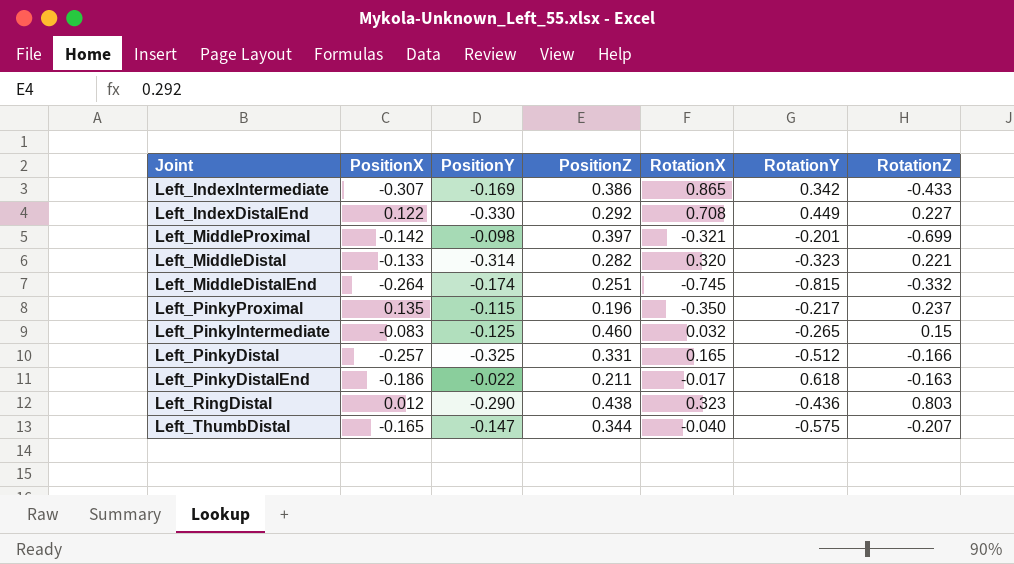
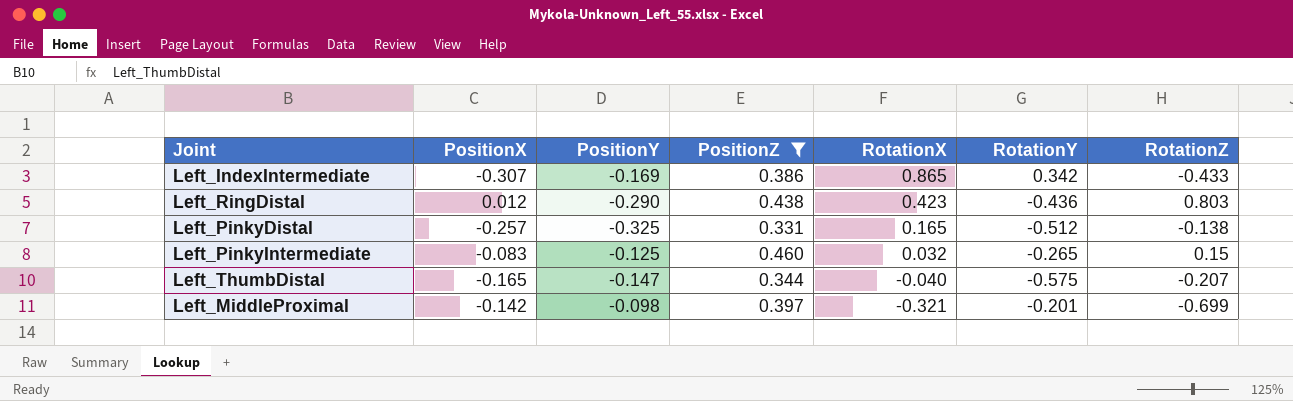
filter: none -> PositionZ >= 0.331
row order: none -> RotationX descending
Left_RingDistal | RotationX: 0.323 -> 0.423
Left_PinkyDistal | RotationZ: -0.166 -> -0.138

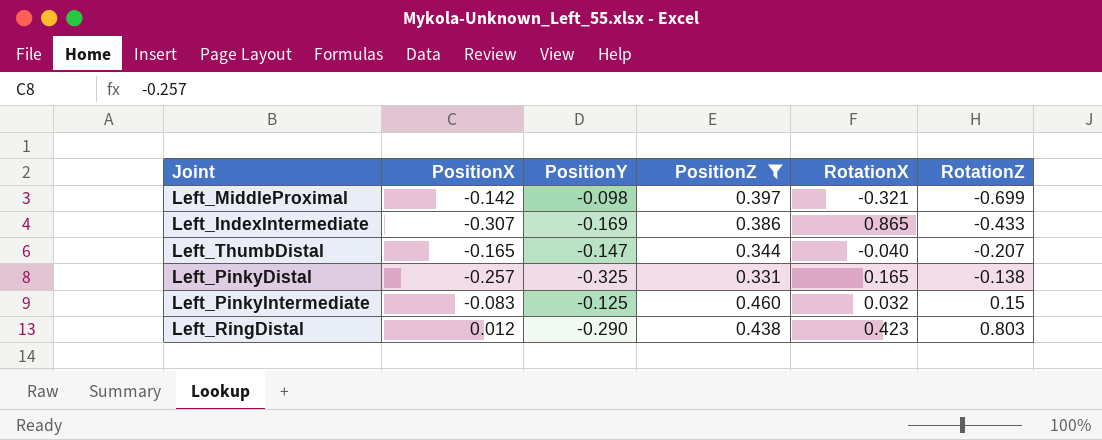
row order: RotationX descending -> RotationZ ascending
column RotationY | position: 6 -> none

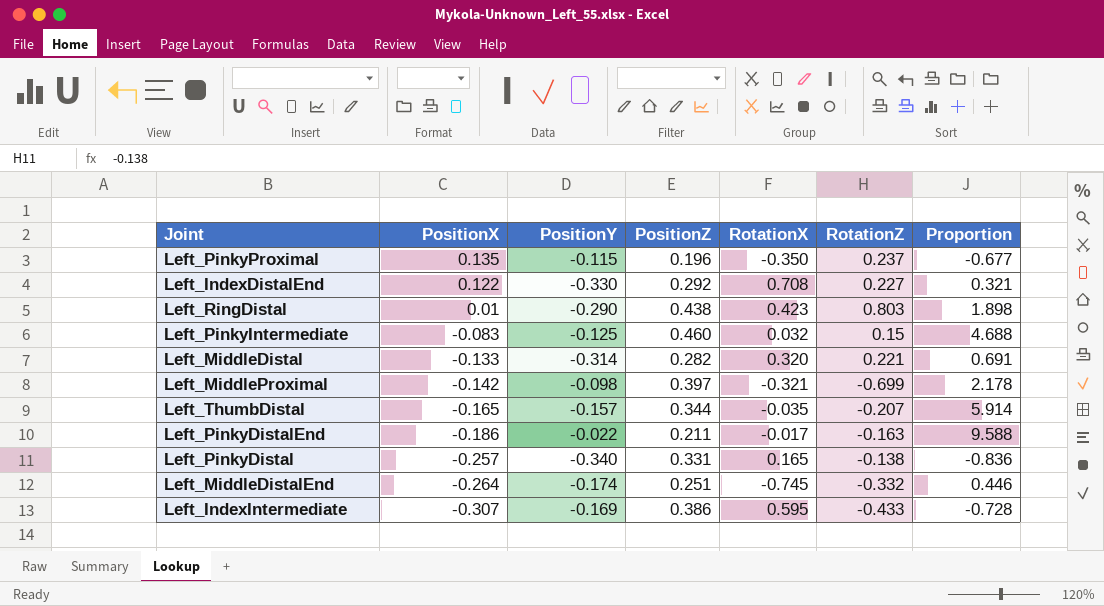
filter: PositionZ >= 0.331 -> none
row order: RotationZ ascending -> PositionX descending
column Proportion | formula: none -> [RotationZ] / [RotationX]
Left_RingDistal | PositionX: 0.012 -> 0.01
Left_ThumbDistal | PositionY: -0.147 -> -0.157
Left_ThumbDistal | RotationX: -0.040 -> -0.035
Left_PinkyDistal | PositionY: -0.325 -> -0.340
Left_IndexIntermediate | RotationX: 0.865 -> 0.595

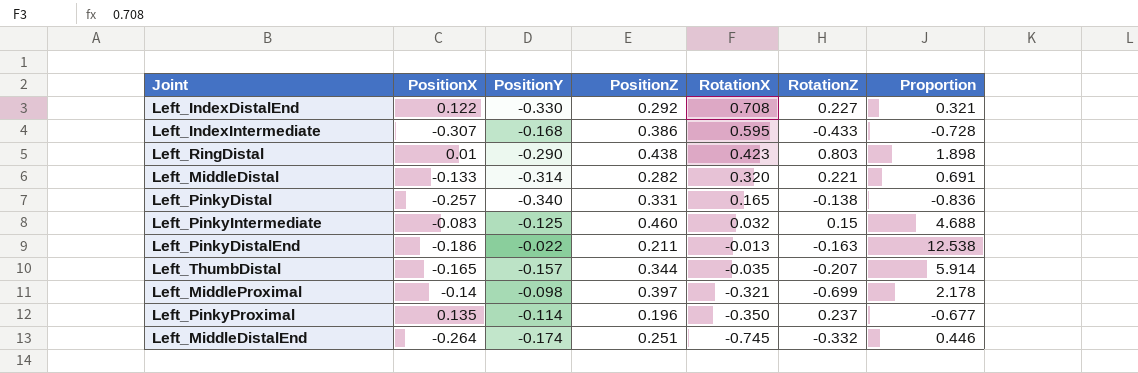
row order: PositionX descending -> RotationX descending
Left_IndexIntermediate | PositionY: -0.169 -> -0.168
Left_PinkyDistalEnd | RotationX: -0.017 -> -0.013
Left_PinkyDistalEnd | Proportion: 9.588 -> 12.538
Left_MiddleProximal | PositionX: -0.142 -> -0.14
Left_PinkyProximal | PositionY: -0.115 -> -0.114

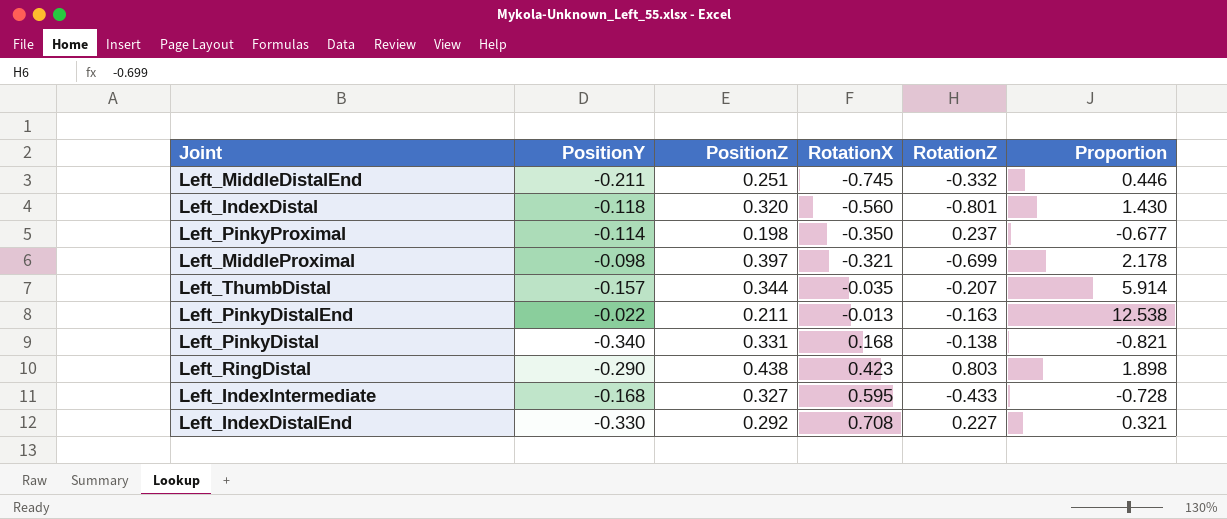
row order: RotationX descending -> RotationX ascending
column PositionX | position: 2 -> none
row Left_MiddleDistal: -0.133 | -0.314 | 0.282 | 0.320 | 0.221 | 0.691 -> none
row Left_PinkyIntermediate: -0.083 | -0.125 | 0.460 | 0.032 | 0.15 | 4.688 -> none
Left_MiddleDistalEnd | PositionY: -0.174 -> -0.211
row Left_IndexDistal: none -> -0.118 | 0.320 | -0.560 | -0.801 | 1.430
Left_PinkyProximal | PositionZ: 0.196 -> 0.198
Left_PinkyDistal | RotationX: 0.165 -> 0.168
Left_PinkyDistal | Proportion: -0.836 -> -0.821
Left_IndexIntermediate | PositionZ: 0.386 -> 0.327

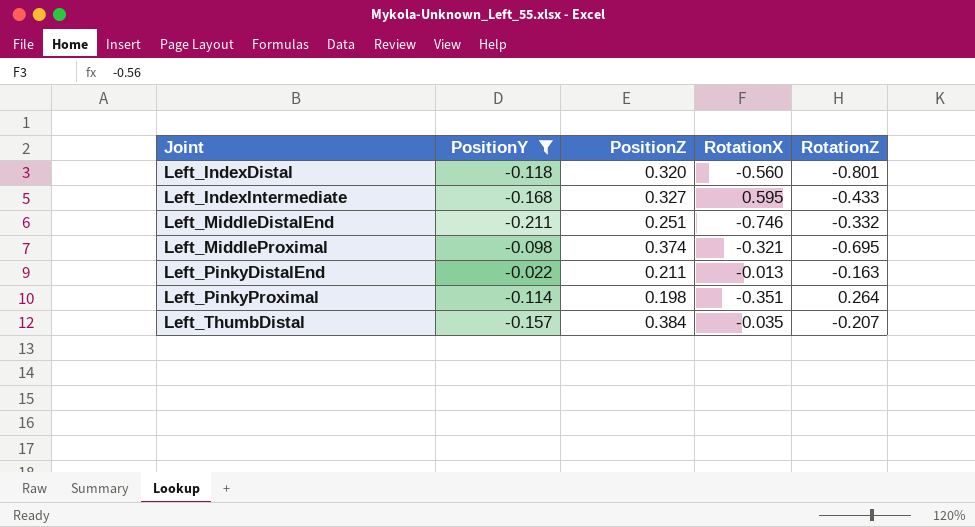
filter: none -> PositionY >= -0.211
row order: RotationX ascending -> Joint ascending
column Proportion | formula: [RotationZ] / [RotationX] -> none
Left_MiddleDistalEnd | RotationX: -0.745 -> -0.746
Left_MiddleProximal | PositionZ: 0.397 -> 0.374
Left_MiddleProximal | RotationZ: -0.699 -> -0.695
Left_PinkyProximal | RotationX: -0.350 -> -0.351
Left_PinkyProximal | RotationZ: 0.237 -> 0.264
Left_ThumbDistal | PositionZ: 0.344 -> 0.384

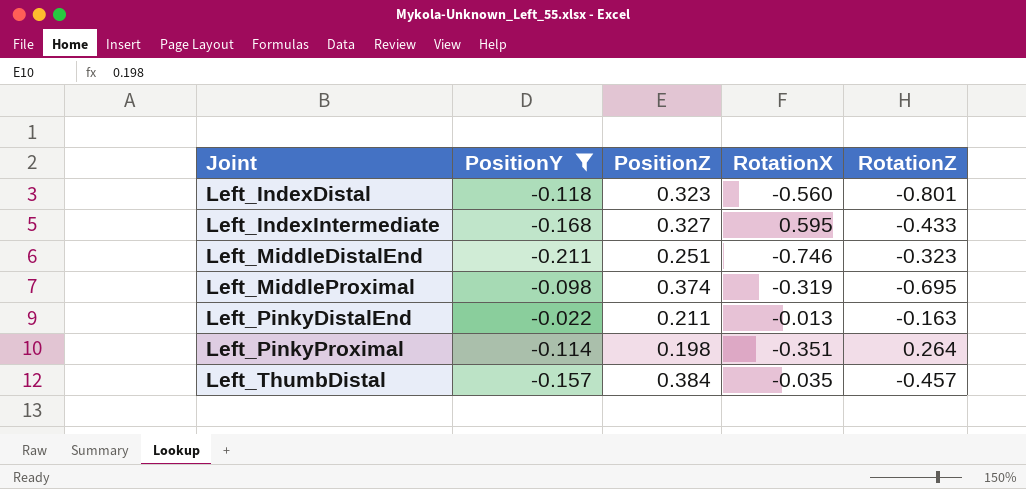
Left_IndexDistal | PositionZ: 0.320 -> 0.323
Left_MiddleDistalEnd | RotationZ: -0.332 -> -0.323
Left_MiddleProximal | RotationX: -0.321 -> -0.319
Left_ThumbDistal | RotationZ: -0.207 -> -0.457

